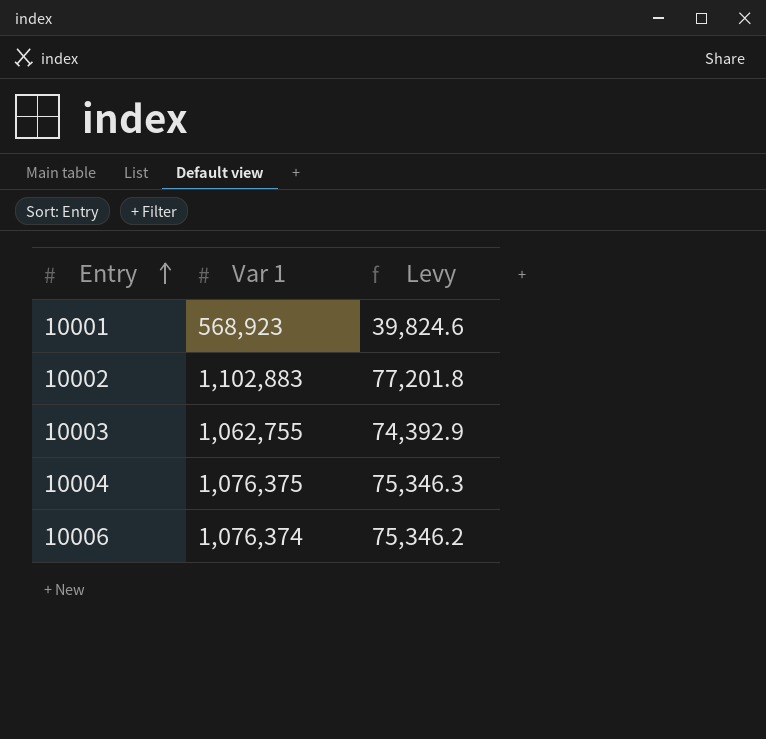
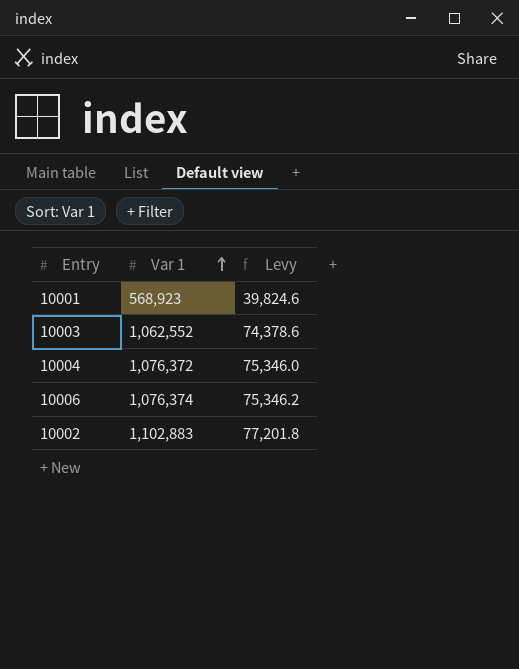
row order: Entry ascending -> Var 1 ascending
10003 | Var 1: 1,062,755 -> 1,062,552
10003 | Levy: 74,392.9 -> 74,378.6
10004 | Var 1: 1,076,375 -> 1,076,372
10004 | Levy: 75,346.3 -> 75,346.0

